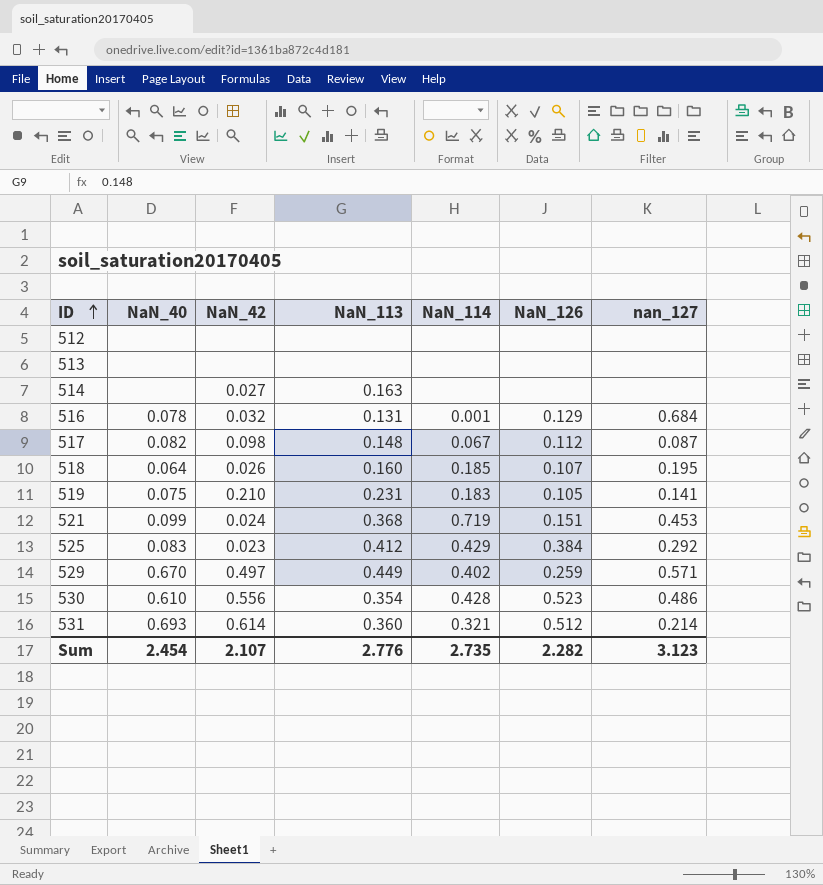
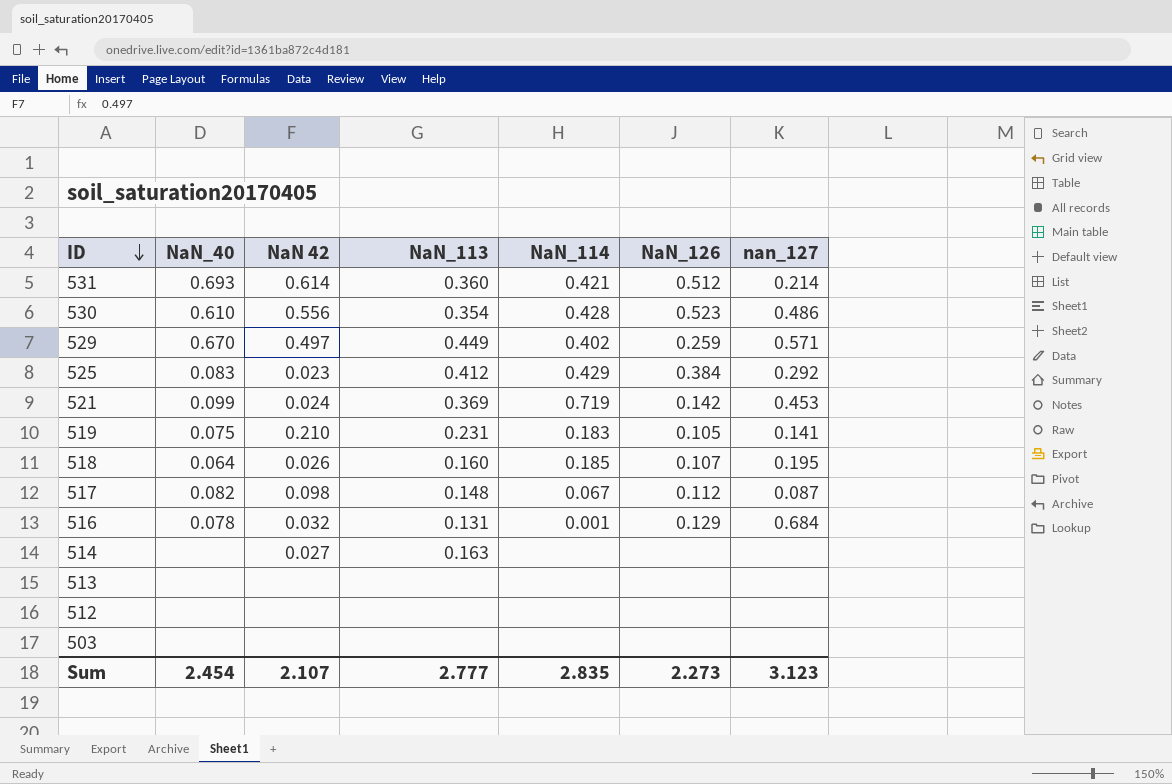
row order: ID ascending -> ID descending
column name: NaN_42 -> NaN 42
531 | NaN_114: 0.321 -> 0.421
521 | NaN_113: 0.368 -> 0.369
521 | NaN_126: 0.151 -> 0.142
row 503: none -> none | none | none | none | none | none
Sum | NaN_113: 2.776 -> 2.777
Sum | NaN_114: 2.735 -> 2.835
Sum | NaN_126: 2.282 -> 2.273

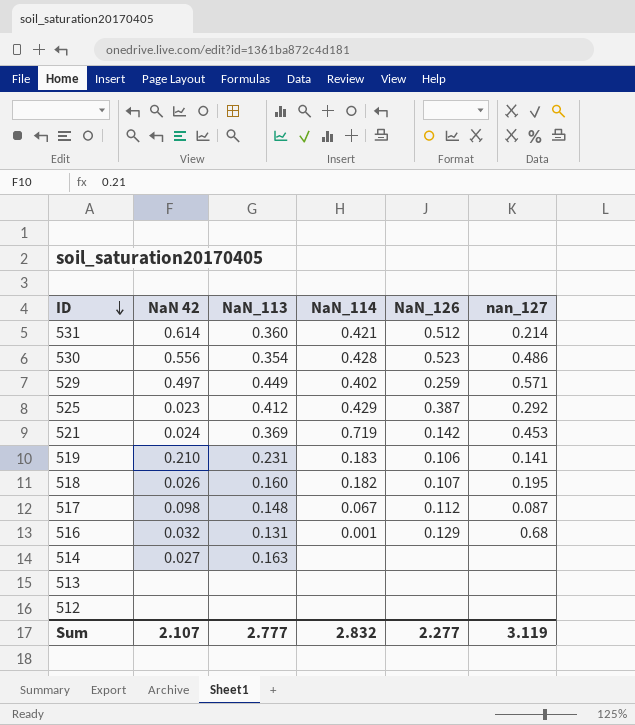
column NaN_40 | position: 2 -> none
row 503: none | none | none | none | none | none -> none
525 | NaN_126: 0.384 -> 0.387
519 | NaN_126: 0.105 -> 0.106
518 | NaN_114: 0.185 -> 0.182
516 | nan_127: 0.684 -> 0.68
Sum | NaN_114: 2.835 -> 2.832
Sum | NaN_126: 2.273 -> 2.277
Sum | nan_127: 3.123 -> 3.119

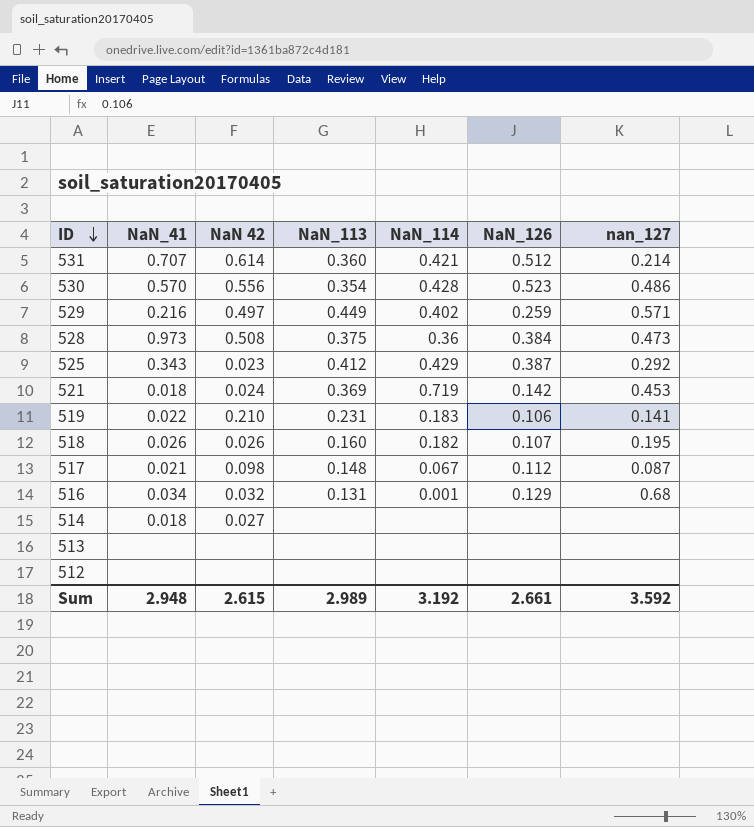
column NaN_41 | position: none -> 2
row 528: none -> 0.973 | 0.508 | 0.375 | 0.36 | 0.384 | 0.473
514 | NaN_113: 0.163 -> none
Sum | NaN 42: 2.107 -> 2.615
Sum | NaN_113: 2.777 -> 2.989
Sum | NaN_114: 2.832 -> 3.192
Sum | NaN_126: 2.277 -> 2.661
Sum | nan_127: 3.119 -> 3.592

